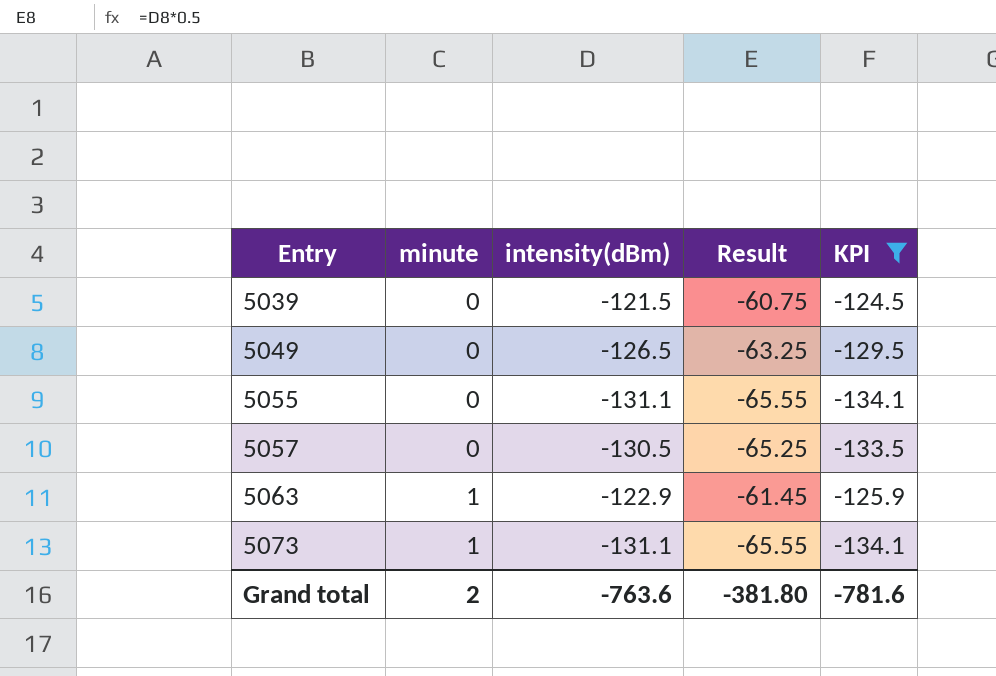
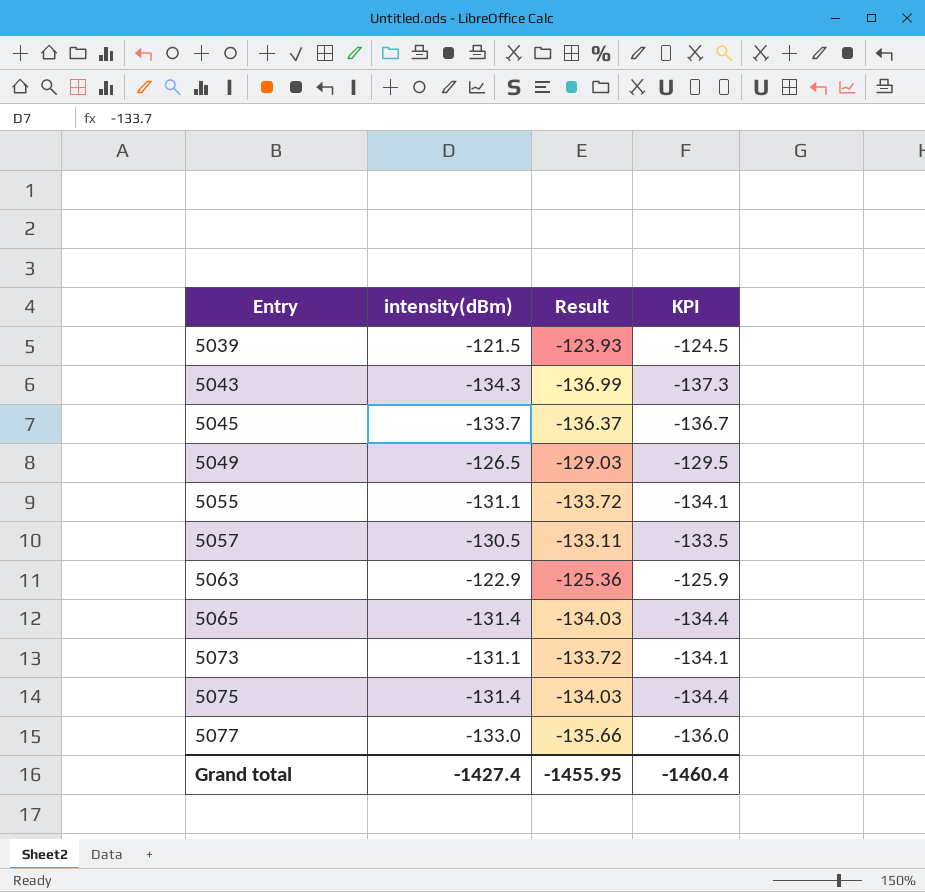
filter: KPI >= -134.1 -> none
column minute | position: 2 -> none
column Result | formula: [intensity(dBm)] * 0.5 -> [intensity(dBm)] * 1.02
Grand total | intensity(dBm): -763.6 -> -1427.4
Grand total | Result: -381.80 -> -1455.95
Grand total | KPI: -781.6 -> -1460.4

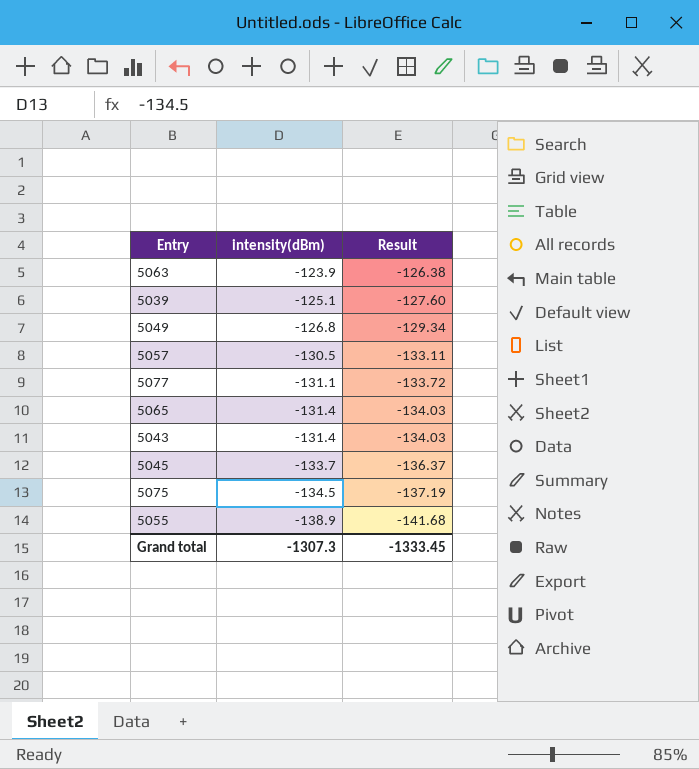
row order: Entry ascending -> intensity(dBm) descending
column KPI | formula: [intensity(dBm)] - 3 -> none
row 5073: -131.1 | -133.72 | -134.1 -> none
5063 | intensity(dBm): -122.9 -> -123.9
5063 | Result: -125.36 -> -126.38
5039 | intensity(dBm): -121.5 -> -125.1
5039 | Result: -123.93 -> -127.60
5049 | intensity(dBm): -126.5 -> -126.8
5049 | Result: -129.03 -> -129.34
5077 | intensity(dBm): -133.0 -> -131.1
5077 | Result: -135.66 -> -133.72
5043 | intensity(dBm): -134.3 -> -131.4
5043 | Result: -136.99 -> -134.03
5075 | intensity(dBm): -131.4 -> -134.5
5075 | Result: -134.03 -> -137.19
5055 | intensity(dBm): -131.1 -> -138.9
5055 | Result: -133.72 -> -141.68
Grand total | intensity(dBm): -1427.4 -> -1307.3
Grand total | Result: -1455.95 -> -1333.45

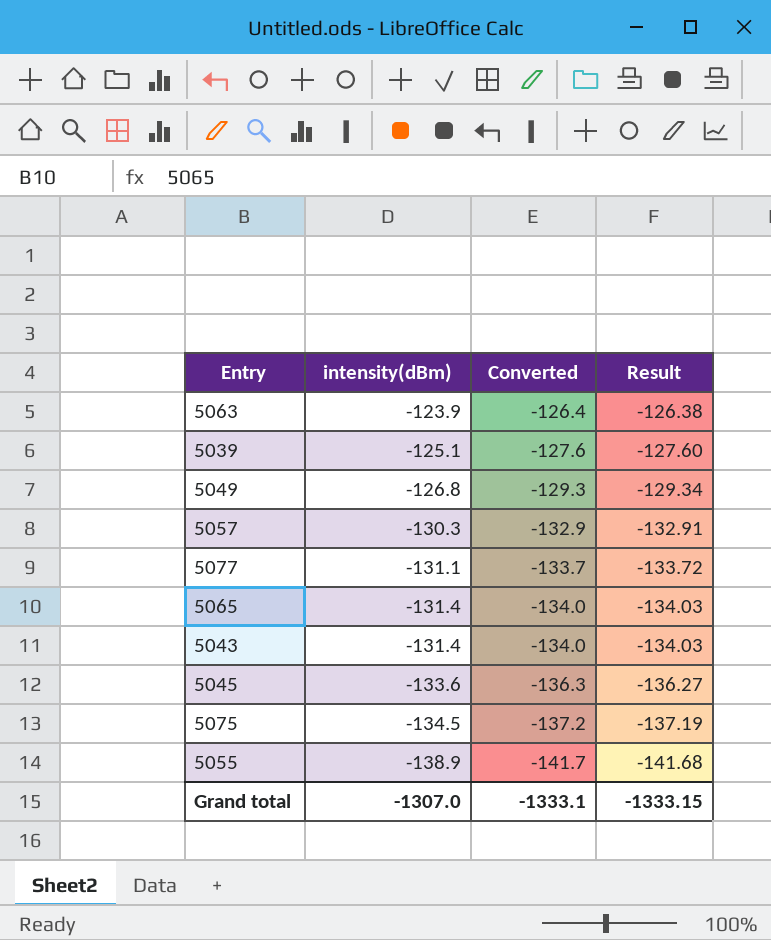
column Converted | formula: none -> [intensity(dBm)] * 1.02
5057 | intensity(dBm): -130.5 -> -130.3
5057 | Result: -133.11 -> -132.91
5045 | intensity(dBm): -133.7 -> -133.6
5045 | Result: -136.37 -> -136.27
Grand total | intensity(dBm): -1307.3 -> -1307.0
Grand total | Result: -1333.45 -> -1333.15

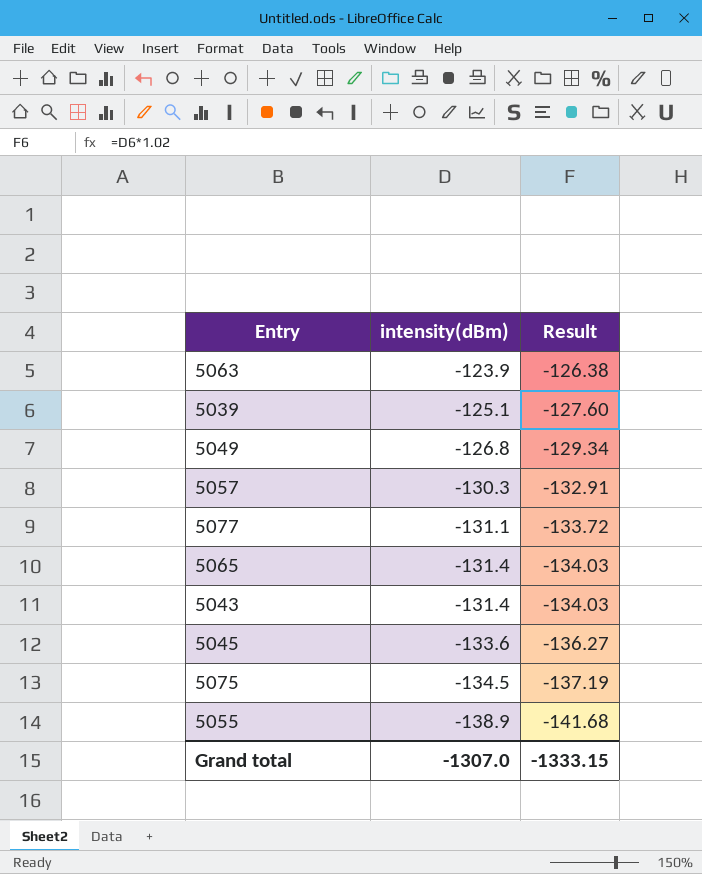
column Converted | formula: [intensity(dBm)] * 1.02 -> none

